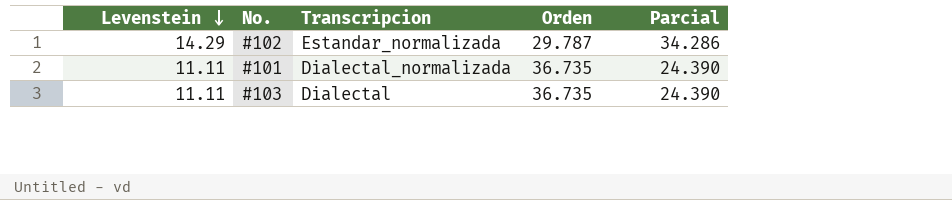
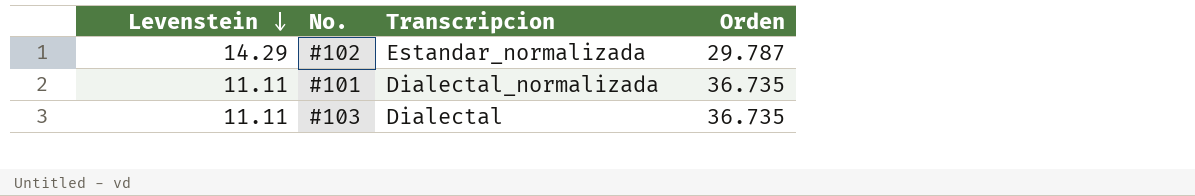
column Parcial | position: 5 -> none

